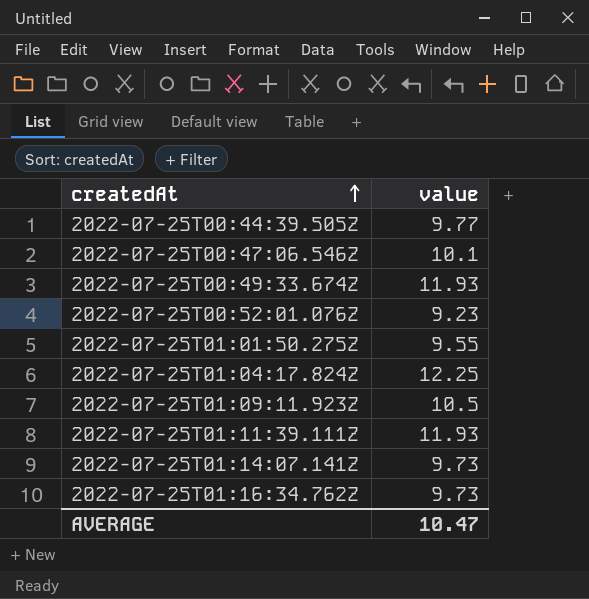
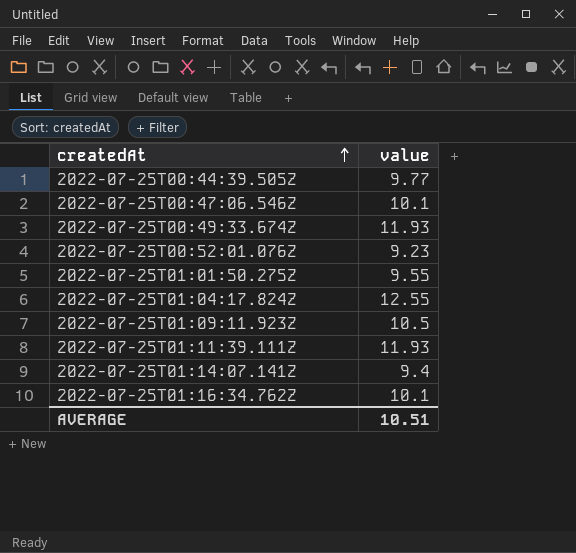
2022-07-25T01:04:17.824Z | value: 12.25 -> 12.55
2022-07-25T01:14:07.141Z | value: 9.73 -> 9.4
2022-07-25T01:16:34.762Z | value: 9.73 -> 10.1
AVERAGE | value: 10.47 -> 10.51

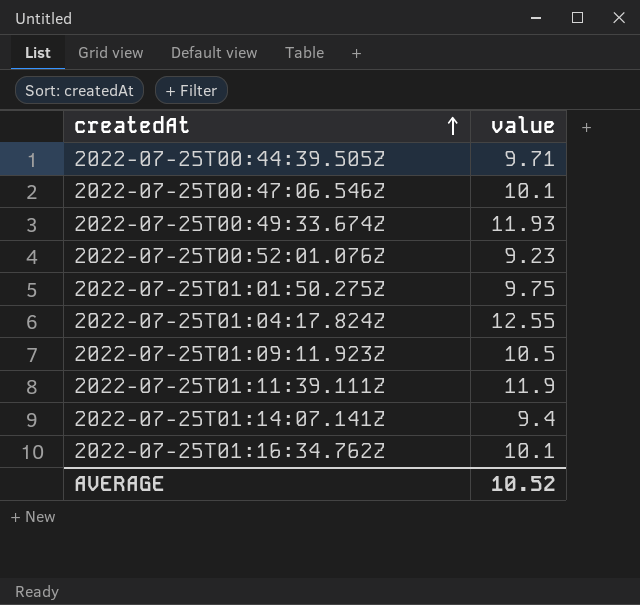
2022-07-25T00:44:39.505Z | value: 9.77 -> 9.71
2022-07-25T01:01:50.275Z | value: 9.55 -> 9.75
2022-07-25T01:11:39.111Z | value: 11.93 -> 11.9
AVERAGE | value: 10.51 -> 10.52

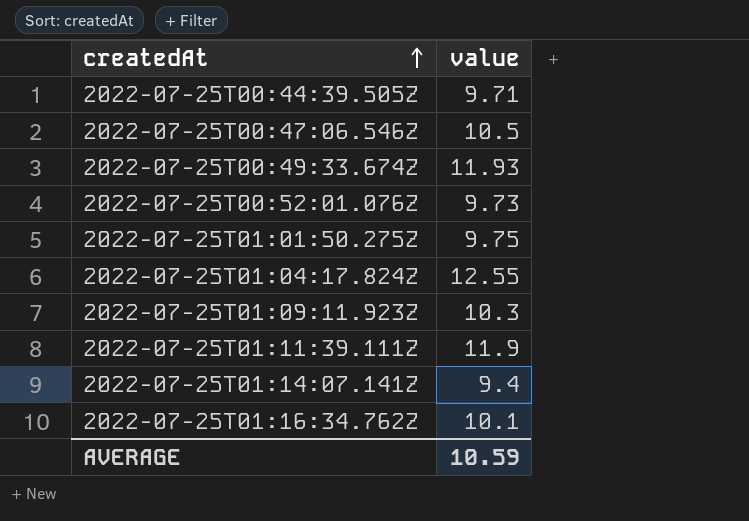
2022-07-25T00:47:06.546Z | value: 10.1 -> 10.5
2022-07-25T00:52:01.076Z | value: 9.23 -> 9.73
2022-07-25T01:09:11.923Z | value: 10.5 -> 10.3
AVERAGE | value: 10.52 -> 10.59

